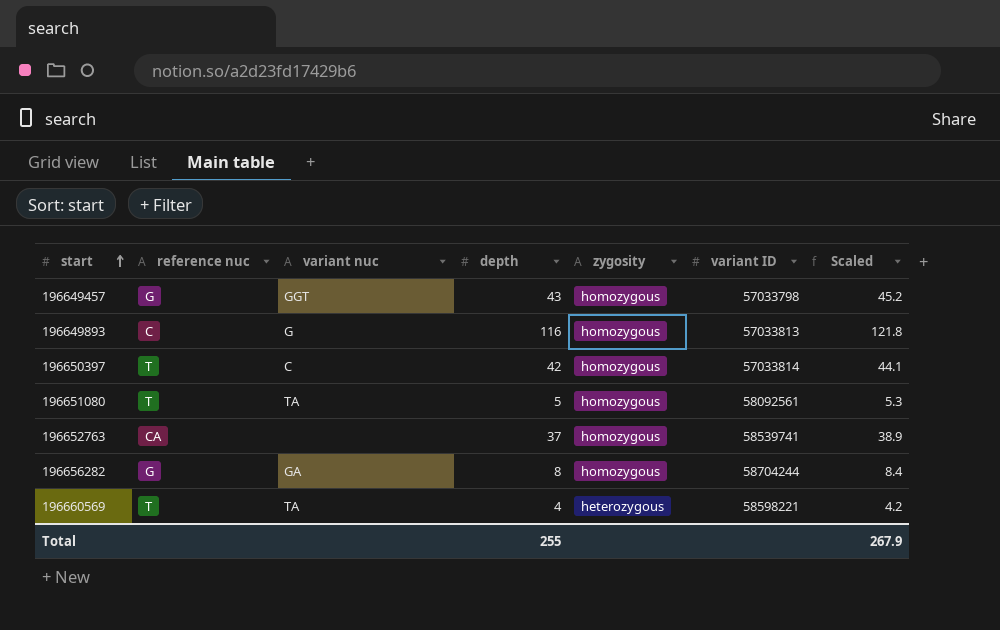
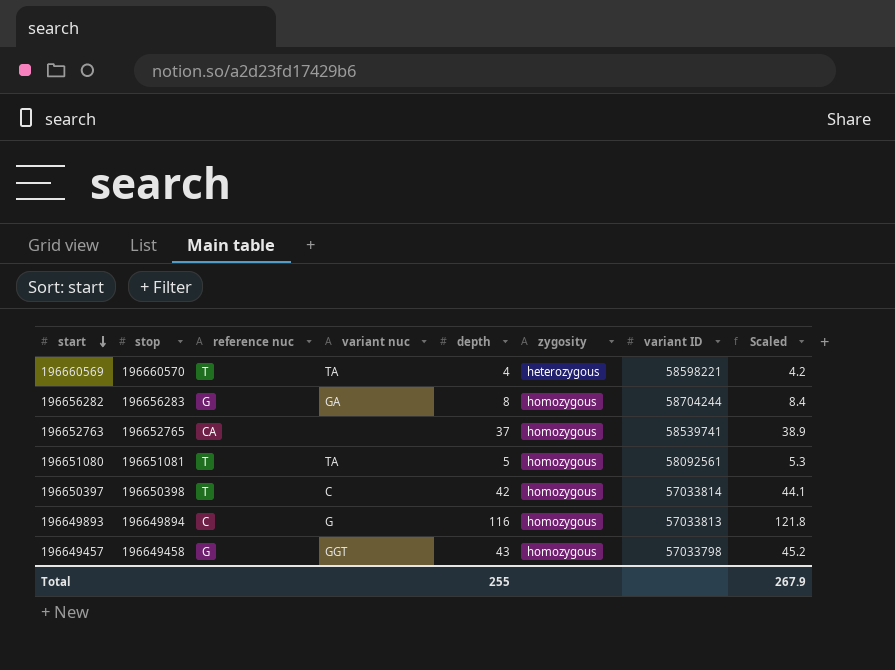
row order: start ascending -> start descending
column stop | position: none -> 2

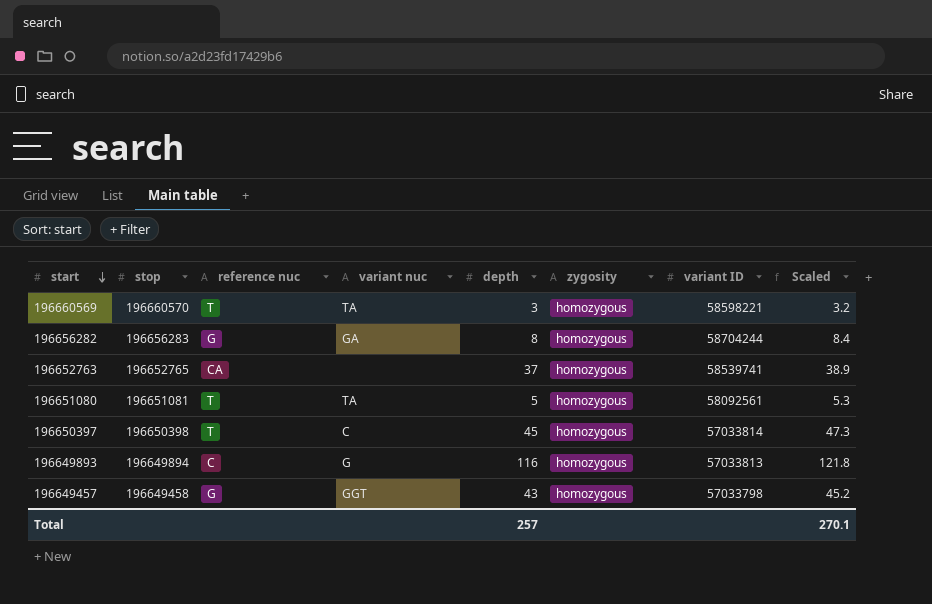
196660569 | depth: 4 -> 3
196660569 | zygosity: heterozygous -> homozygous
196660569 | Scaled: 4.2 -> 3.2
196650397 | depth: 42 -> 45
196650397 | Scaled: 44.1 -> 47.3
Total | depth: 255 -> 257
Total | Scaled: 267.9 -> 270.1

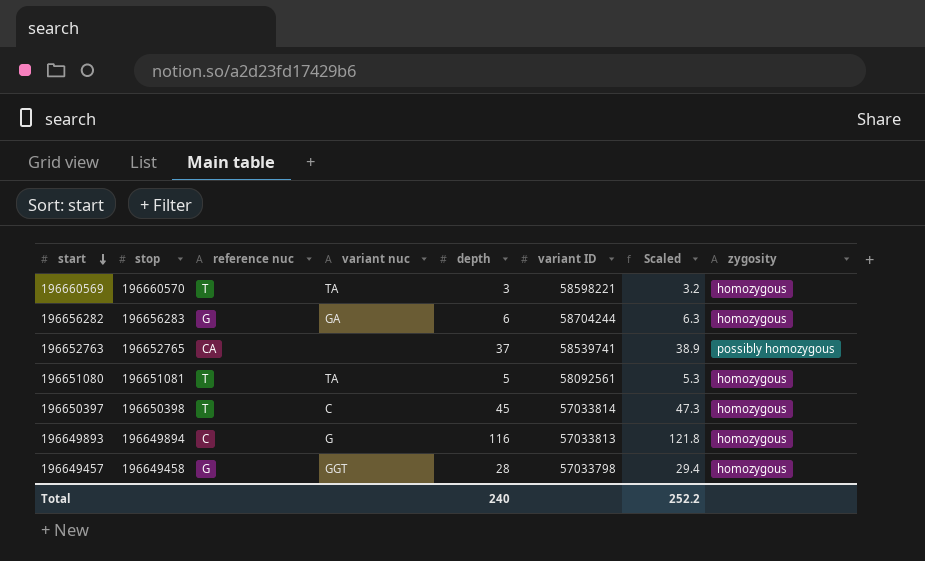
column zygosity | position: 6 -> 8
196656282 | depth: 8 -> 6
196656282 | Scaled: 8.4 -> 6.3
196652763 | zygosity: homozygous -> possibly homozygous
196649457 | depth: 43 -> 28
196649457 | Scaled: 45.2 -> 29.4
Total | depth: 257 -> 240
Total | Scaled: 270.1 -> 252.2

